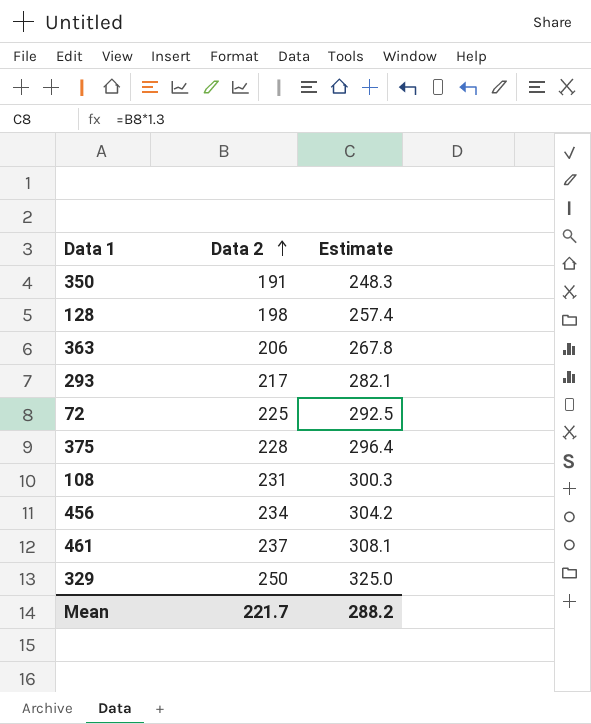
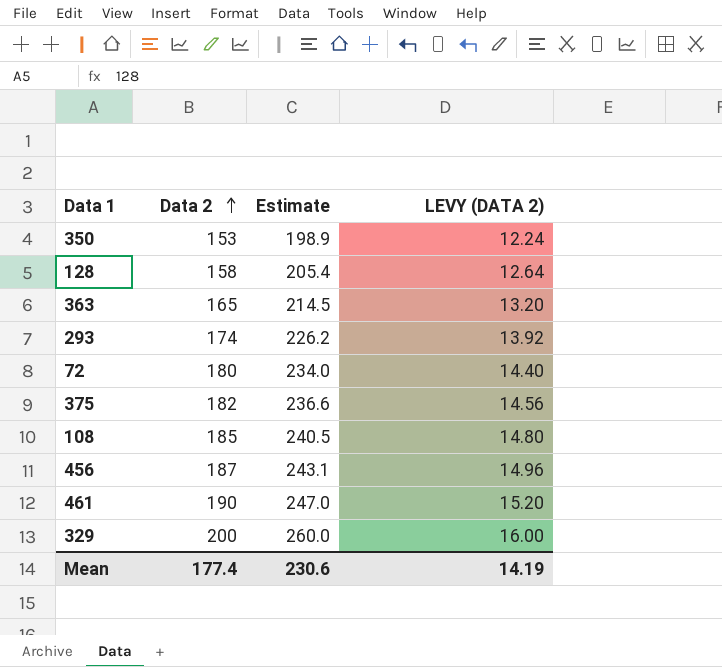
column LEVY (DATA 2) | formula: none -> [Data 2] * 0.08
350 | Data 2: 191 -> 153
350 | Estimate: 248.3 -> 198.9
128 | Data 2: 198 -> 158
128 | Estimate: 257.4 -> 205.4
363 | Data 2: 206 -> 165
363 | Estimate: 267.8 -> 214.5
293 | Data 2: 217 -> 174
293 | Estimate: 282.1 -> 226.2
72 | Data 2: 225 -> 180
72 | Estimate: 292.5 -> 234.0
375 | Data 2: 228 -> 182
375 | Estimate: 296.4 -> 236.6
108 | Data 2: 231 -> 185
108 | Estimate: 300.3 -> 240.5
456 | Data 2: 234 -> 187
456 | Estimate: 304.2 -> 243.1
461 | Data 2: 237 -> 190
461 | Estimate: 308.1 -> 247.0
329 | Data 2: 250 -> 200
329 | Estimate: 325.0 -> 260.0
Mean | Data 2: 221.7 -> 177.4
Mean | Estimate: 288.2 -> 230.6

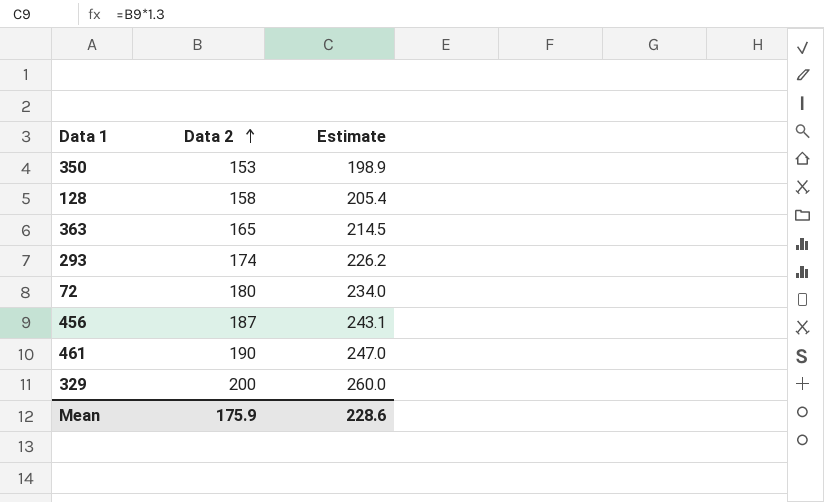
column LEVY (DATA 2) | formula: [Data 2] * 0.08 -> none
row 375: 182 | 236.6 | 14.56 -> none
row 108: 185 | 240.5 | 14.80 -> none
Mean | Data 2: 177.4 -> 175.9
Mean | Estimate: 230.6 -> 228.6

